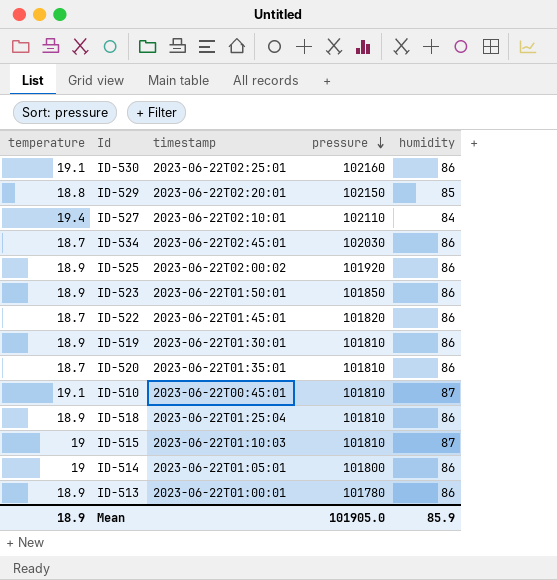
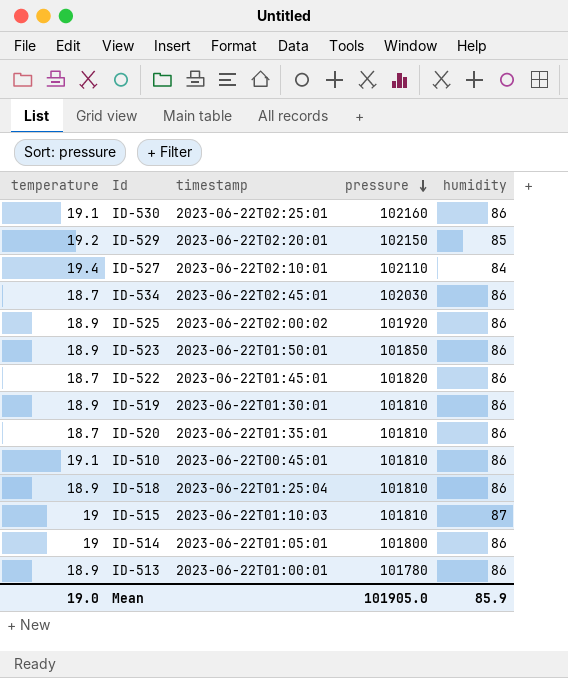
ID-529 | temperature: 18.8 -> 19.2
ID-510 | humidity: 87 -> 86
Mean | temperature: 18.9 -> 19.0

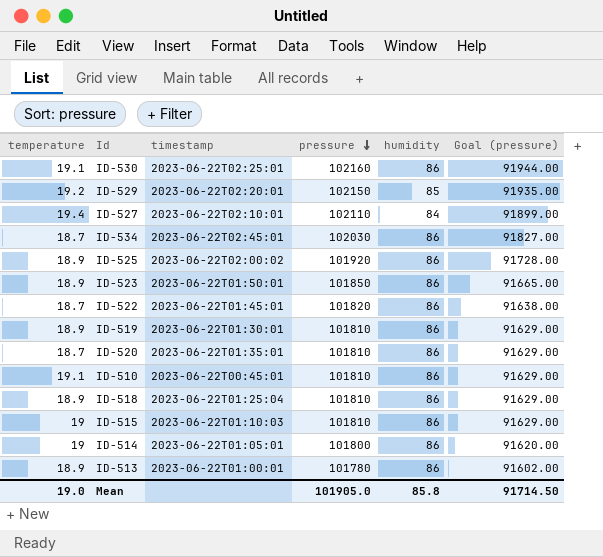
column Goal (pressure) | formula: none -> [pressure] * 0.9
ID-515 | humidity: 87 -> 86
Mean | humidity: 85.9 -> 85.8

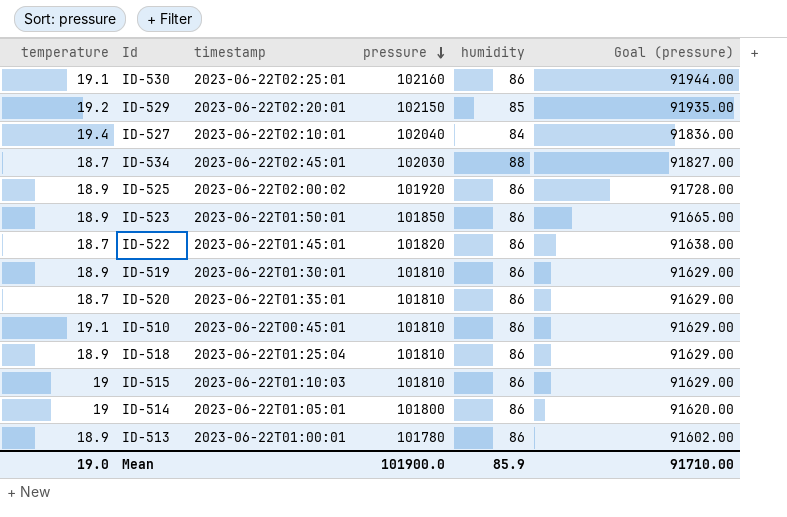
ID-527 | pressure: 102110 -> 102040
ID-527 | Goal (pressure): 91899.00 -> 91836.00
ID-534 | humidity: 86 -> 88
Mean | pressure: 101905.0 -> 101900.0
Mean | humidity: 85.8 -> 85.9
Mean | Goal (pressure): 91714.50 -> 91710.00

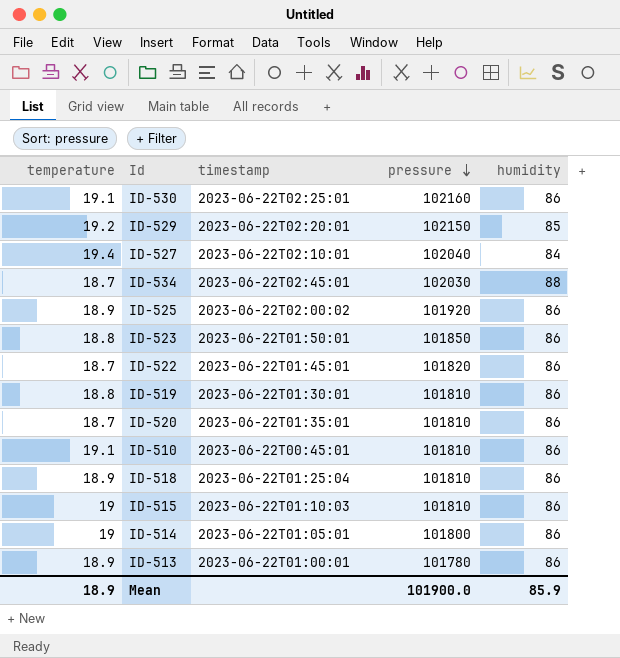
column Goal (pressure) | formula: [pressure] * 0.9 -> none
ID-523 | temperature: 18.9 -> 18.8
ID-519 | temperature: 18.9 -> 18.8
Mean | temperature: 19.0 -> 18.9

